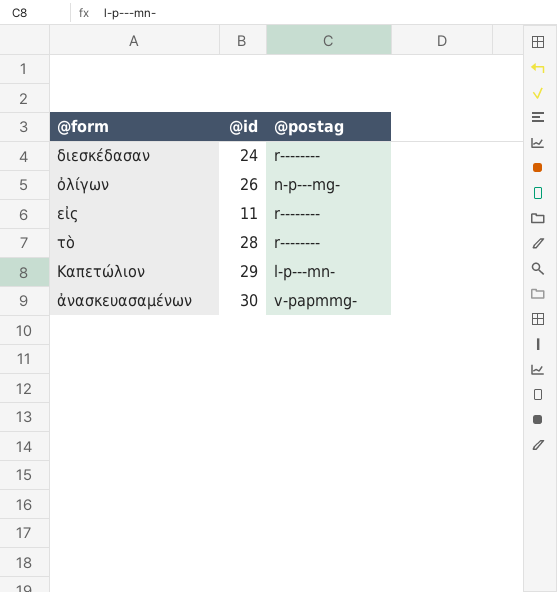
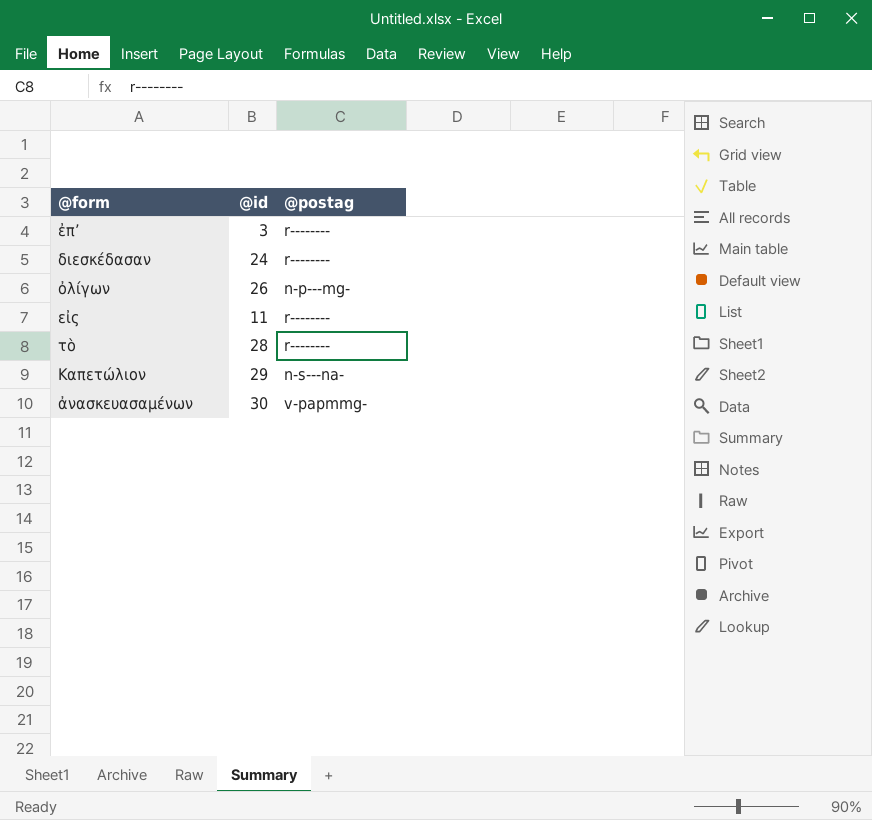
row ἐπʼ: none -> 3 | r--------
Καπετώλιον | @postag: l-p---mn- -> n-s---na-

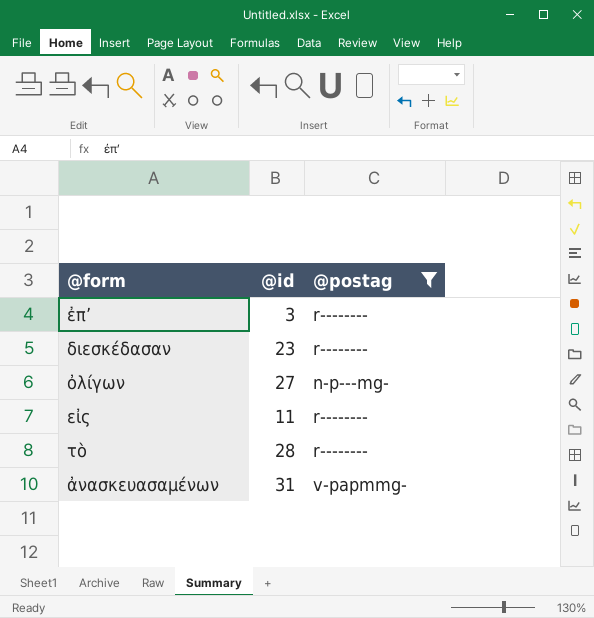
filter: none -> @postag != n-s---na-
διεσκέδασαν | @id: 24 -> 23
ὀλίγων | @id: 26 -> 27
ἀνασκευασαμένων | @id: 30 -> 31

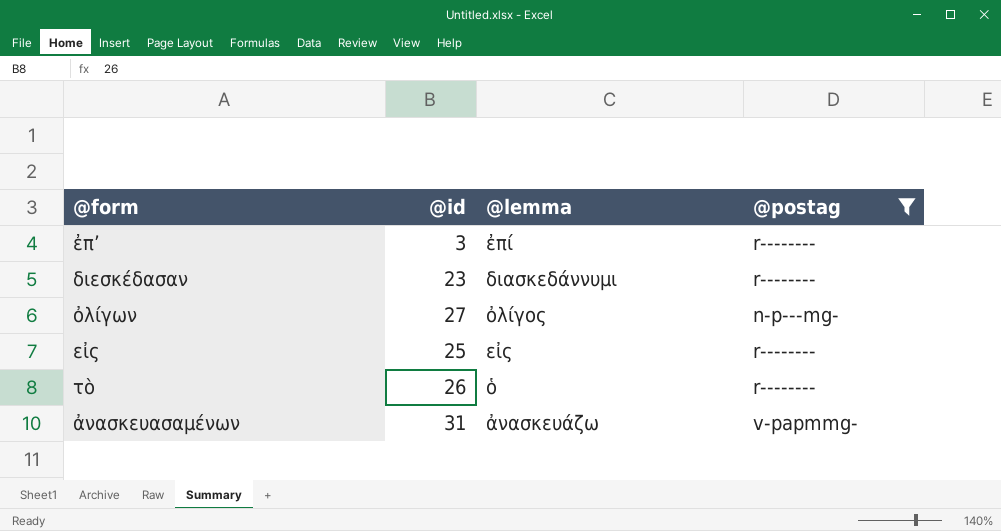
column @lemma | position: none -> 3
εἰς | @id: 11 -> 25
τὸ | @id: 28 -> 26

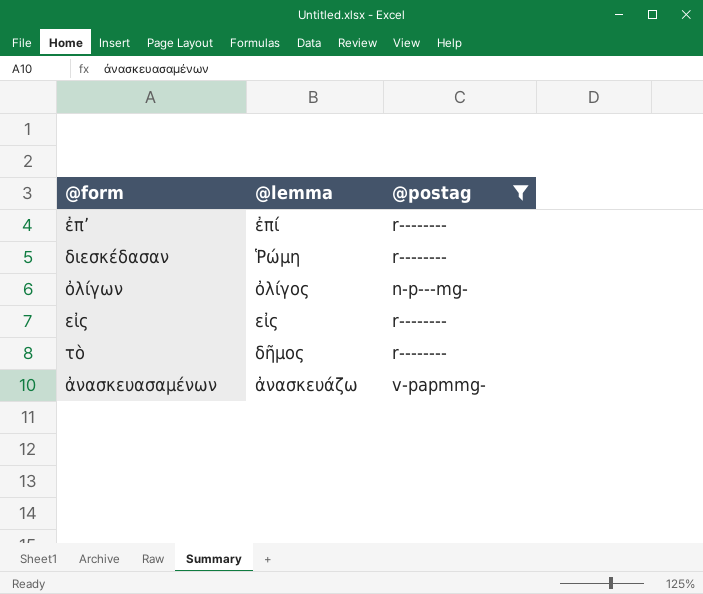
column @id | position: 2 -> none
διεσκέδασαν | @lemma: διασκεδάννυμι -> Ῥώμη
τὸ | @lemma: ὁ -> δῆμος

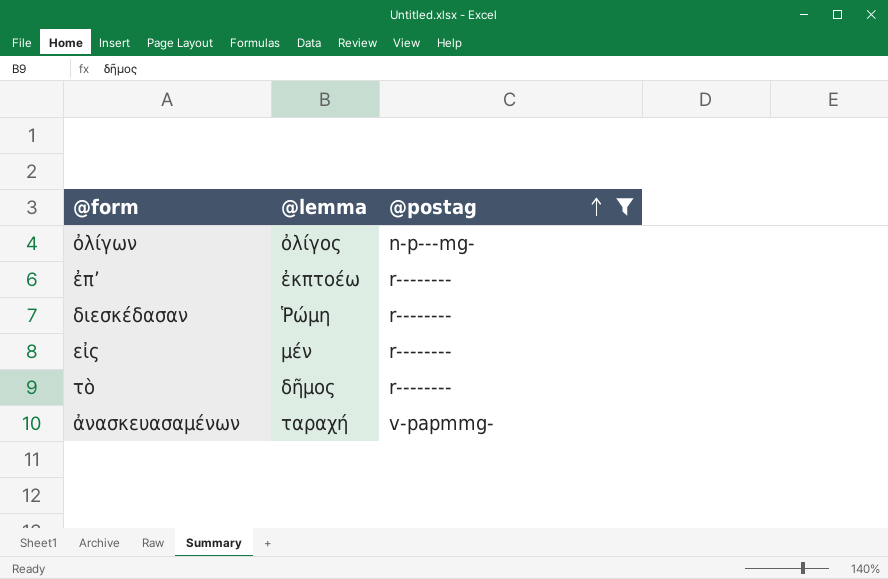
row order: none -> @postag ascending
ἐπʼ | @lemma: ἐπί -> ἐκπτοέω
εἰς | @lemma: εἰς -> μέν
ἀνασκευασαμένων | @lemma: ἀνασκευάζω -> ταραχή

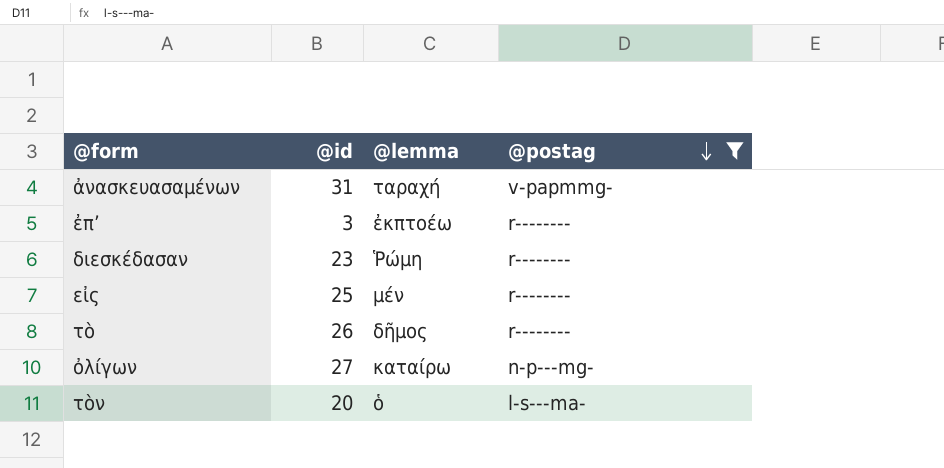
row order: @postag ascending -> @postag descending
column @id | position: none -> 2
ὀλίγων | @lemma: ὀλίγος -> καταίρω
row τὸν: none -> 20 | ὁ | l-s---ma-

